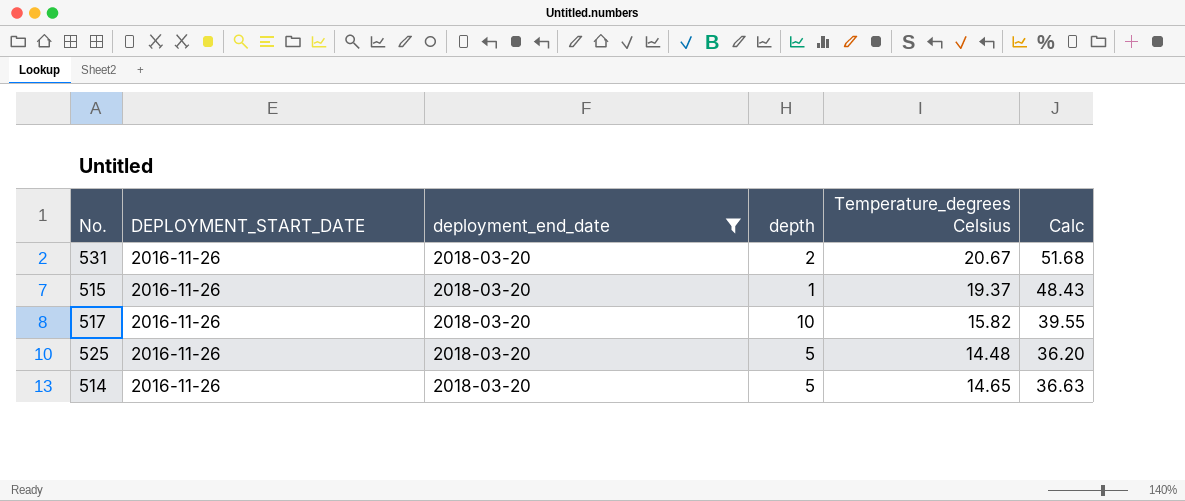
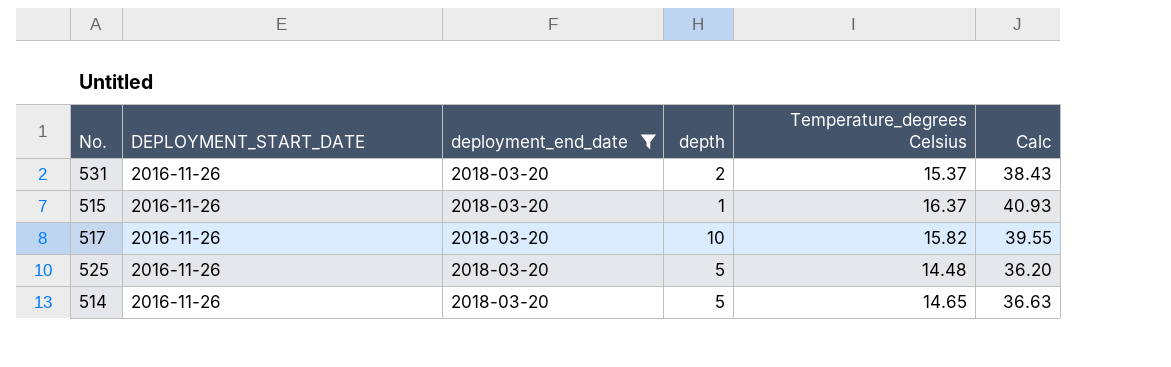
531 | Temperature_degrees Celsius: 20.67 -> 15.37
531 | Calc: 51.68 -> 38.43
515 | Temperature_degrees Celsius: 19.37 -> 16.37
515 | Calc: 48.43 -> 40.93

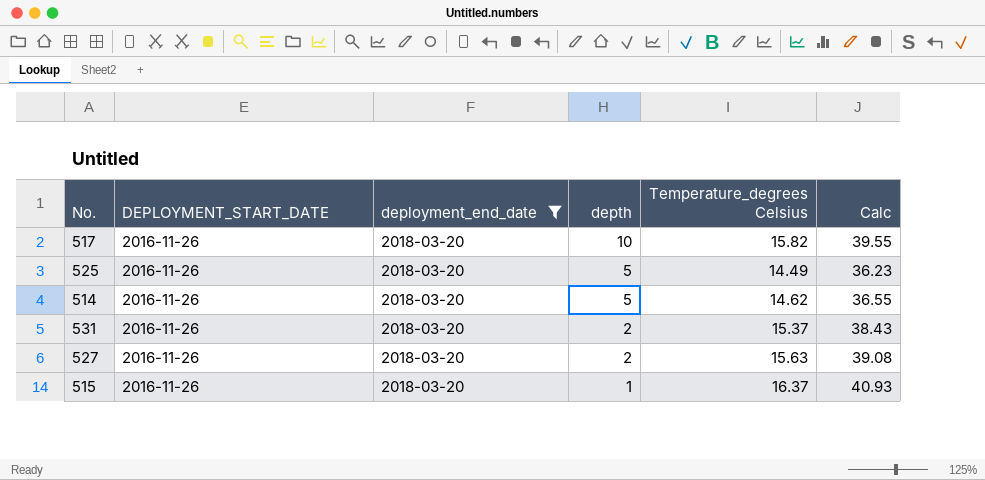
row order: none -> depth descending
525 | Temperature_degrees Celsius: 14.48 -> 14.49
525 | Calc: 36.20 -> 36.23
514 | Temperature_degrees Celsius: 14.65 -> 14.62
514 | Calc: 36.63 -> 36.55
row 527: none -> 2016-11-26 | 2018-03-20 | 2 | 15.63 | 39.08

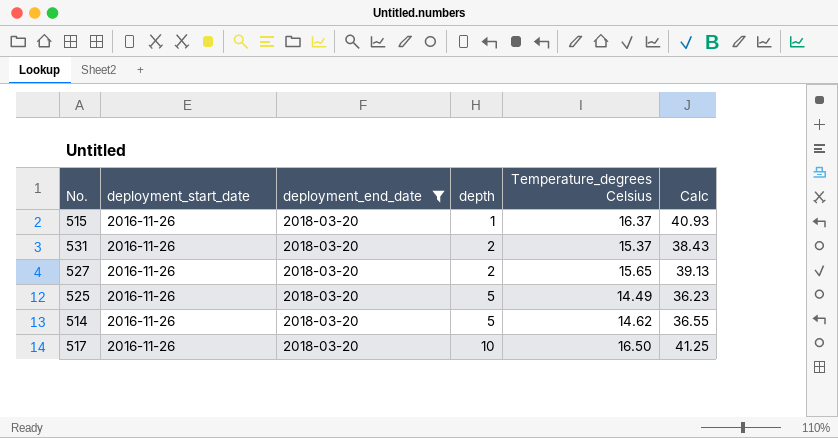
row order: depth descending -> depth ascending
column name: DEPLOYMENT_START_DATE -> deployment_start_date
527 | Temperature_degrees Celsius: 15.63 -> 15.65
527 | Calc: 39.08 -> 39.13
517 | Temperature_degrees Celsius: 15.82 -> 16.50
517 | Calc: 39.55 -> 41.25

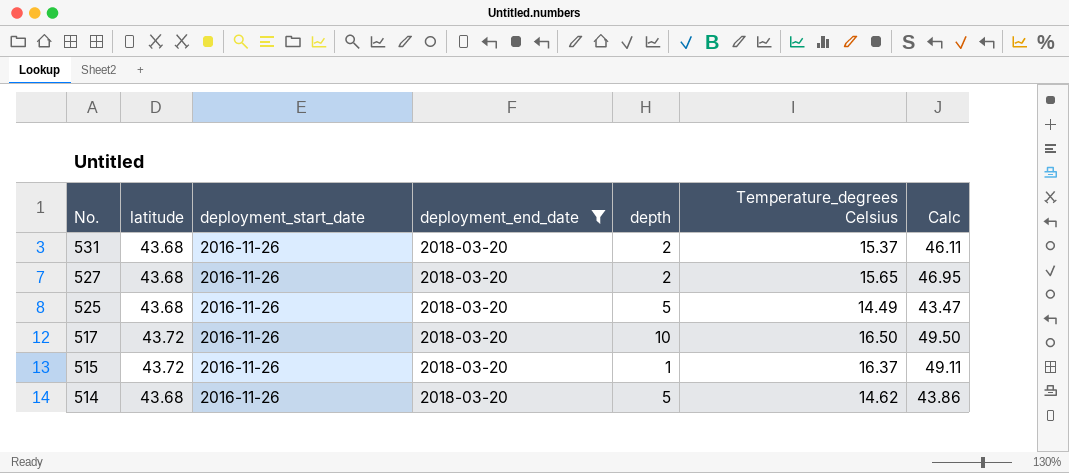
row order: depth ascending -> No. descending
column latitude | position: none -> 2
column Calc | formula: [Temperature_degrees Celsius] * 2.5 -> [Temperature_degrees Celsius] * 3

